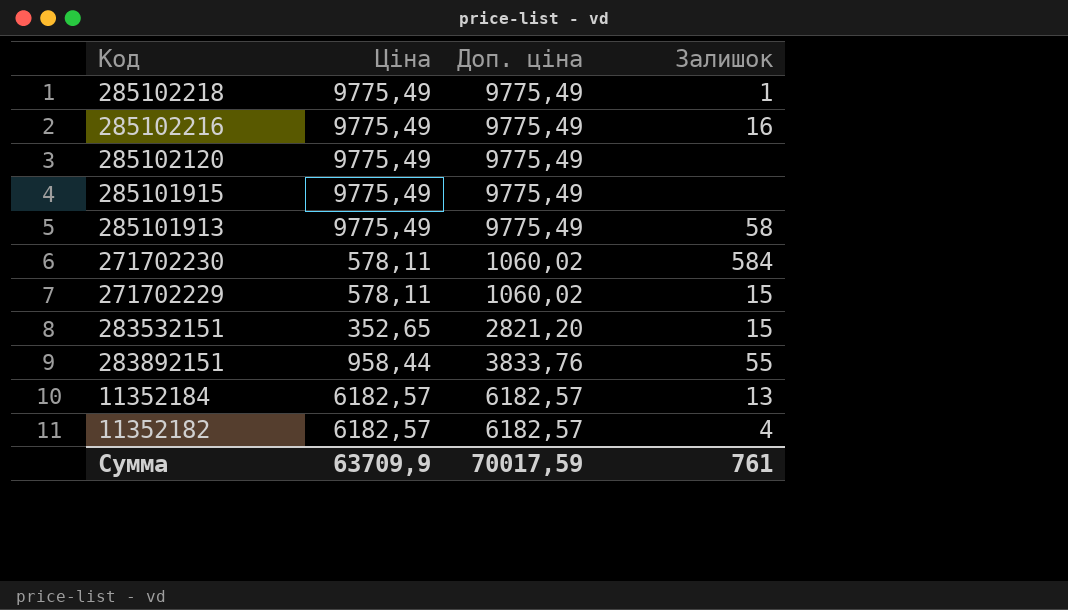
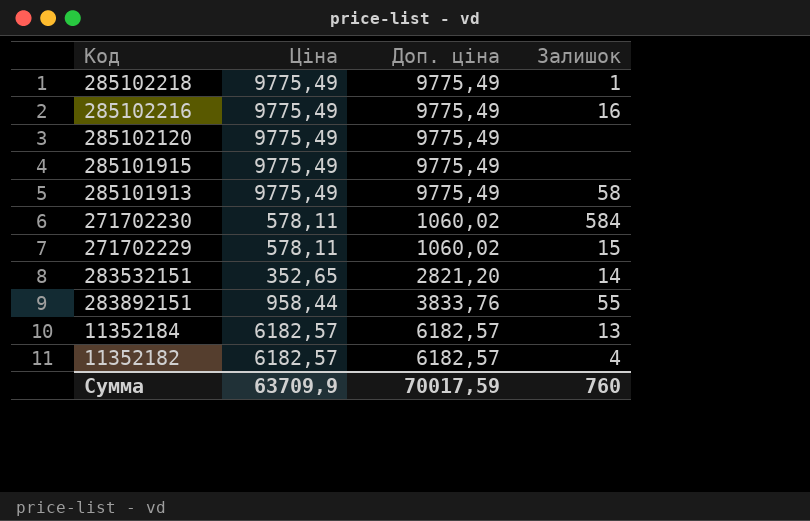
283532151 | Залишок: 15 -> 14
Сумма | Залишок: 761 -> 760

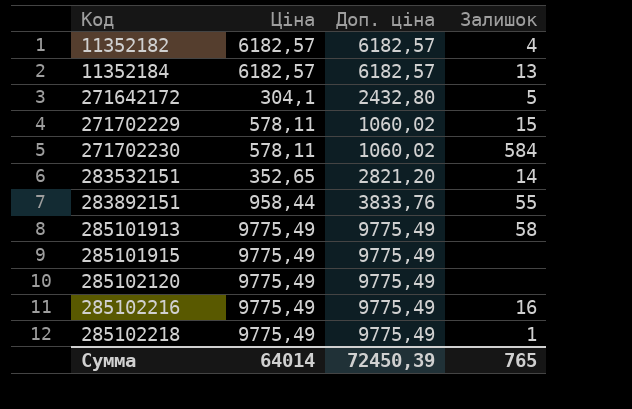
row order: none -> Код ascending
row 271642172: none -> 304,1 | 2432,80 | 5
Сумма | Ціна: 63709,9 -> 64014
Сумма | Доп. ціна: 70017,59 -> 72450,39
Сумма | Залишок: 760 -> 765

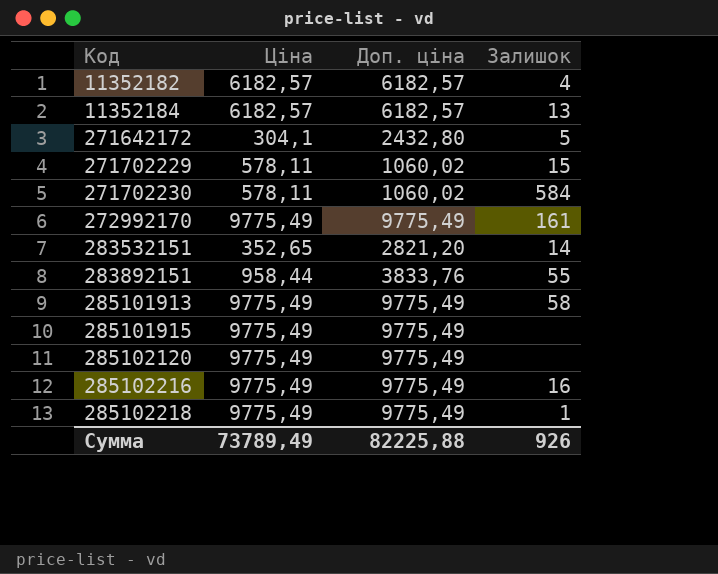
row 272992170: none -> 9775,49 | 9775,49 | 161
Сумма | Ціна: 64014 -> 73789,49
Сумма | Доп. ціна: 72450,39 -> 82225,88
Сумма | Залишок: 765 -> 926

